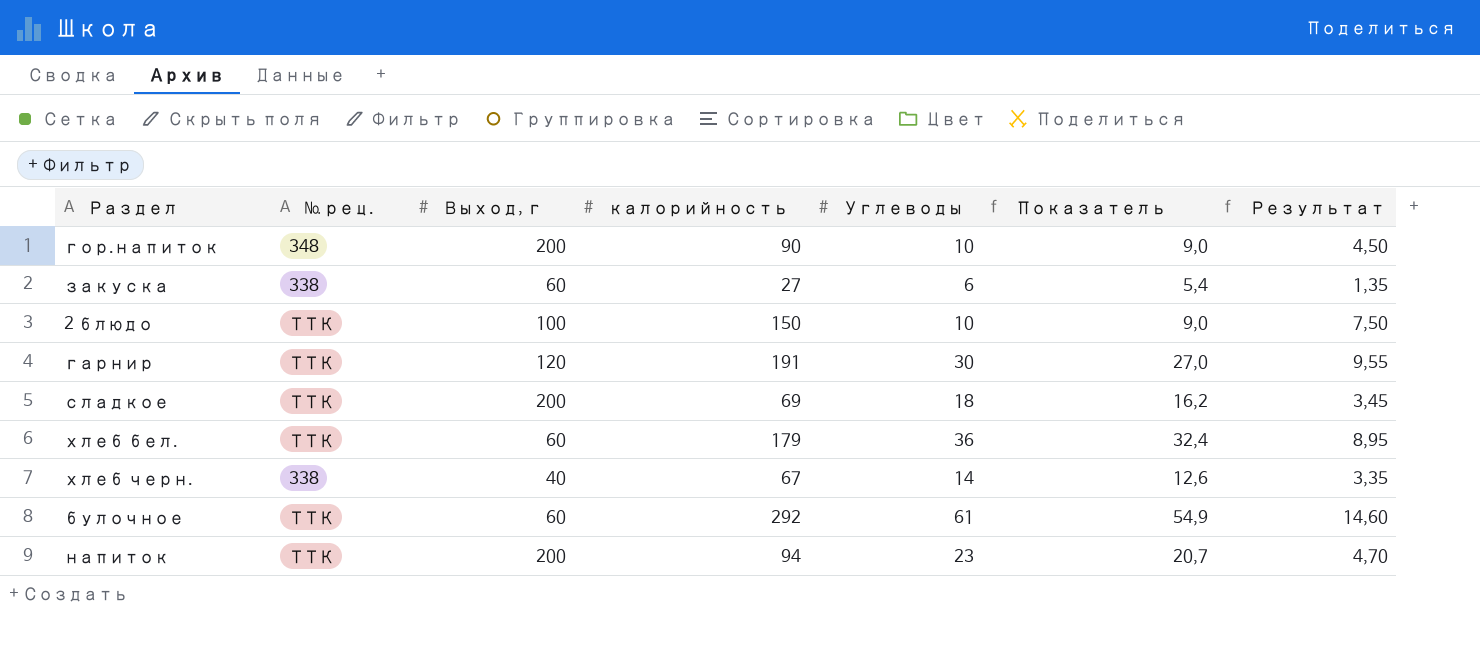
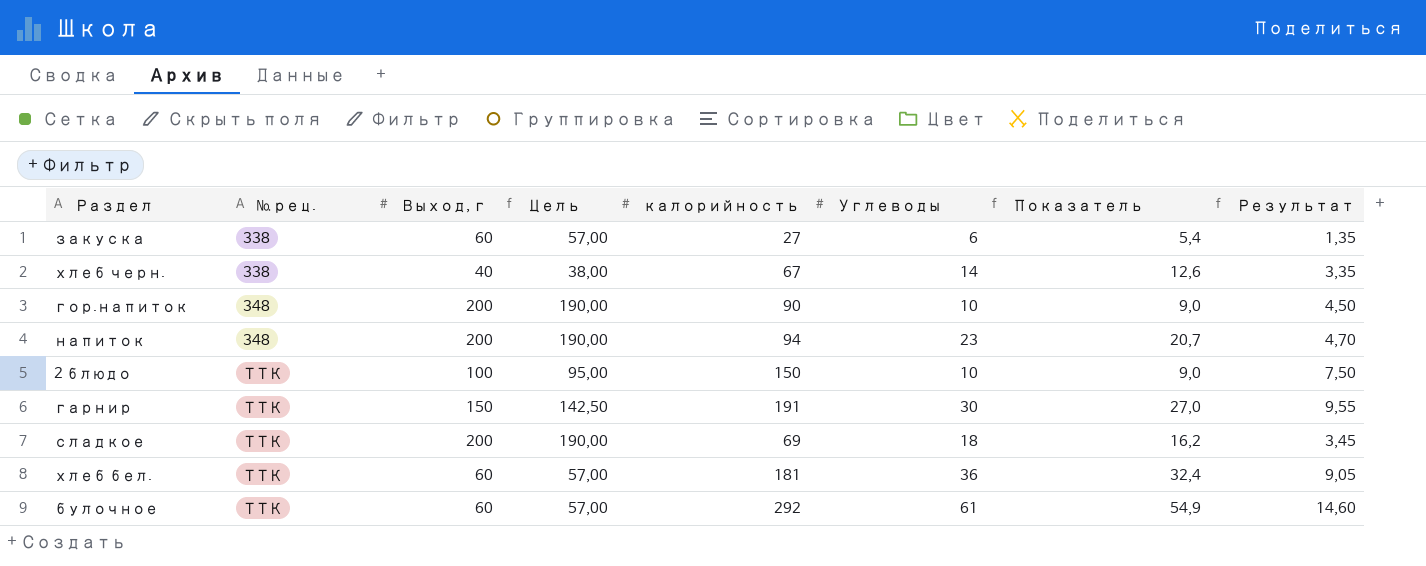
row order: none -> № рец. ascending
column Цель | formula: none -> [Выход, г] * 0,95
напиток | № рец.: ТТК -> 348
гарнир | Выход, г: 120 -> 150
хлеб бел. | калорийность: 179 -> 181
хлеб бел. | Результат: 8,95 -> 9,05

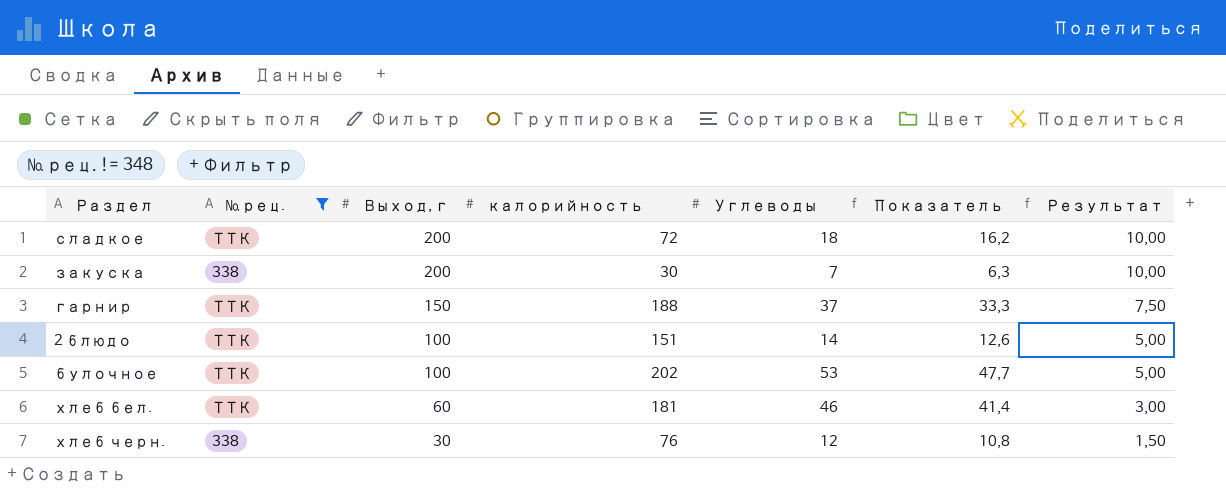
filter: none -> № рец. != 348
row order: № рец. ascending -> Выход, г descending
column Цель | formula: [Выход, г] * 0,95 -> none
column Результат | formula: [калорийность] * 0,05 -> [Выход, г] * 0,05
сладкое | калорийность: 69 -> 72
закуска | Выход, г: 60 -> 200
закуска | калорийность: 27 -> 30
закуска | Углеводы: 6 -> 7
закуска | Показатель: 5,4 -> 6,3
гарнир | калорийность: 191 -> 188
гарнир | Углеводы: 30 -> 37
гарнир | Показатель: 27,0 -> 33,3
2 блюдо | калорийность: 150 -> 151
2 блюдо | Углеводы: 10 -> 14
2 блюдо | Показатель: 9,0 -> 12,6
булочное | Выход, г: 60 -> 100
булочное | калорийность: 292 -> 202
булочное | Углеводы: 61 -> 53
булочное | Показатель: 54,9 -> 47,7
хлеб бел. | Углеводы: 36 -> 46
хлеб бел. | Показатель: 32,4 -> 41,4
хлеб черн. | Выход, г: 40 -> 30
хлеб черн. | калорийность: 67 -> 76
хлеб черн. | Углеводы: 14 -> 12
хлеб черн. | Показатель: 12,6 -> 10,8

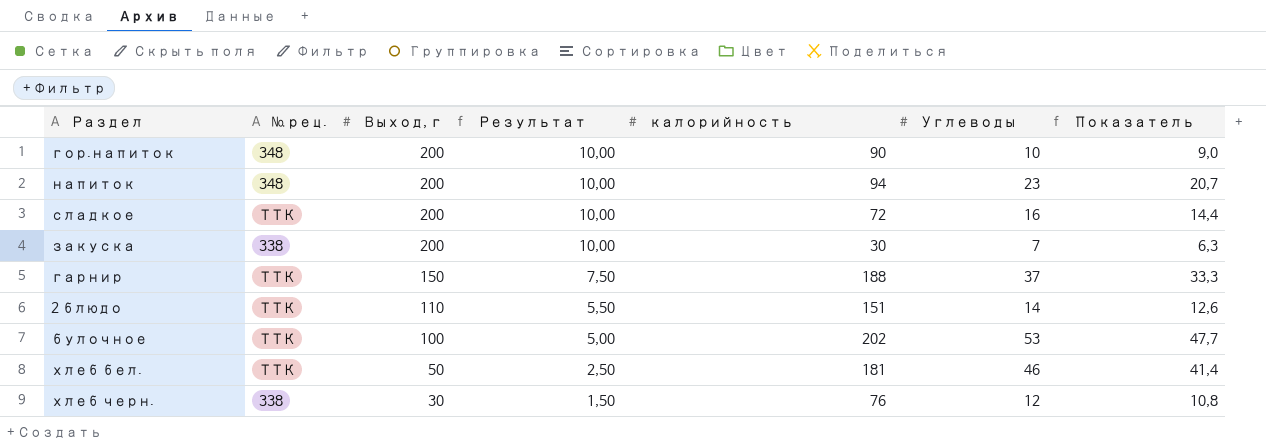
filter: № рец. != 348 -> none
column Результат | position: 7 -> 4
сладкое | Углеводы: 18 -> 16
сладкое | Показатель: 16,2 -> 14,4
2 блюдо | Выход, г: 100 -> 110
2 блюдо | Результат: 5,00 -> 5,50
хлеб бел. | Выход, г: 60 -> 50
хлеб бел. | Результат: 3,00 -> 2,50

